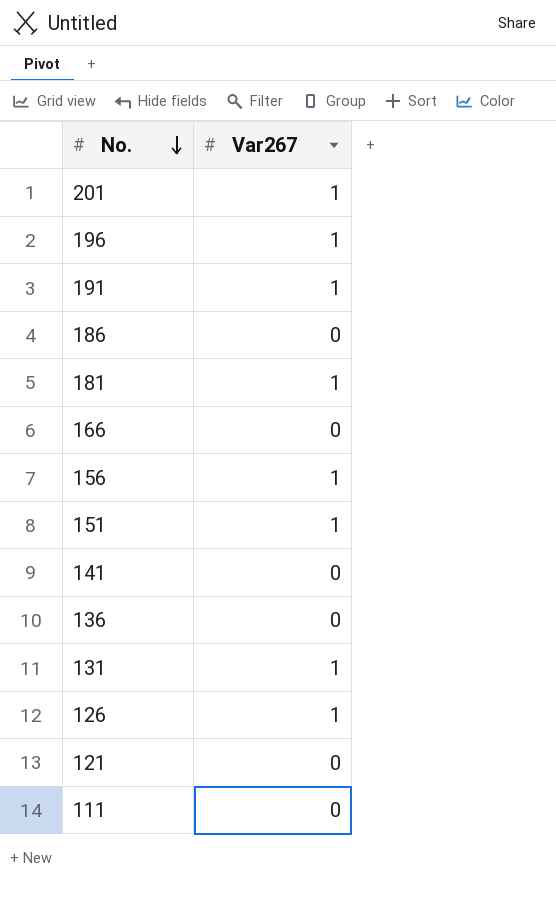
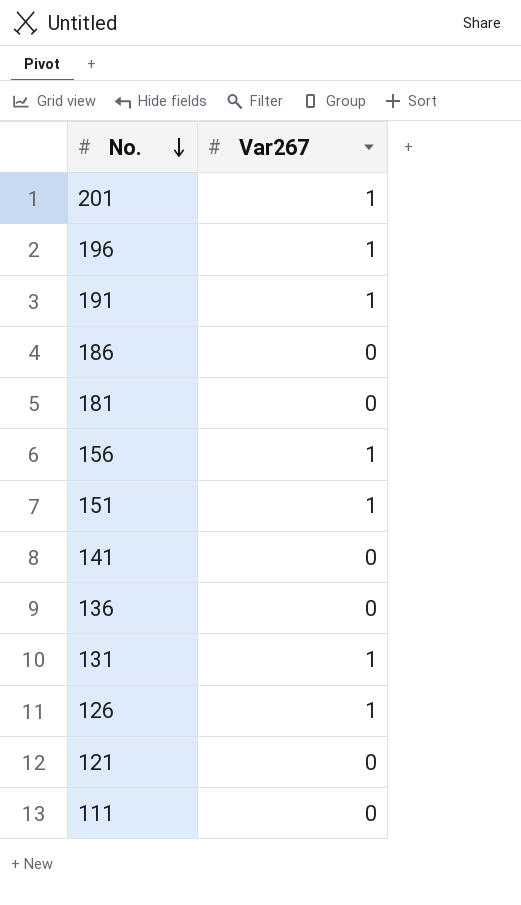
row 166: 0 -> none
181 | Var267: 1 -> 0

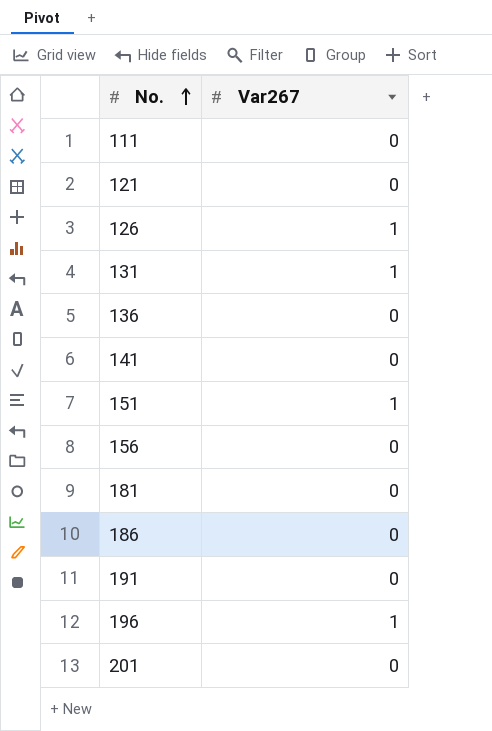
row order: No. descending -> No. ascending
156 | Var267: 1 -> 0
191 | Var267: 1 -> 0
201 | Var267: 1 -> 0

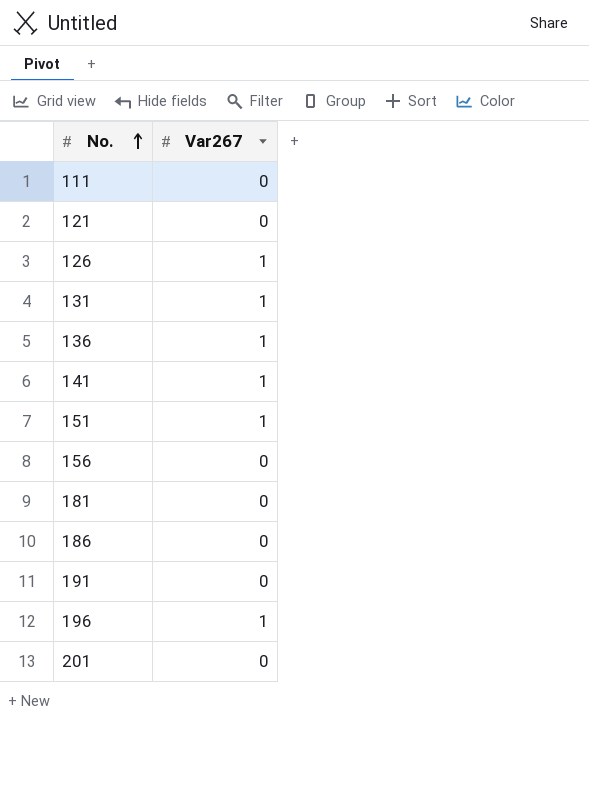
136 | Var267: 0 -> 1
141 | Var267: 0 -> 1

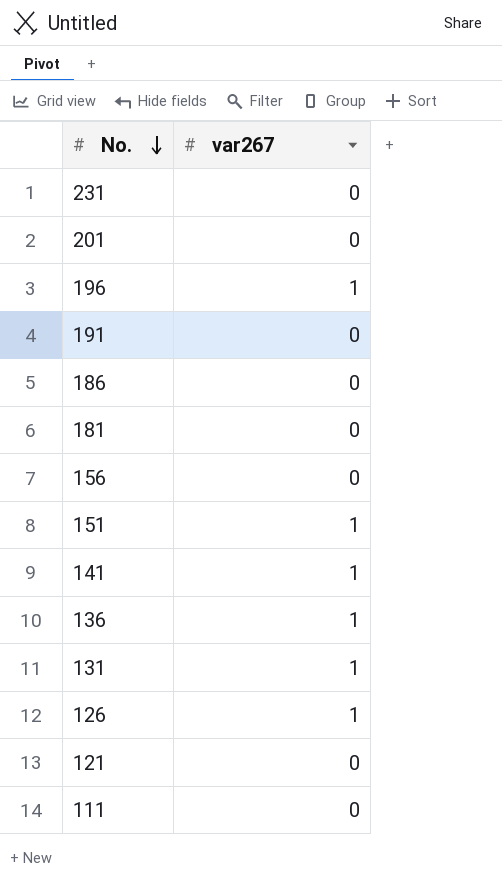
row order: No. ascending -> No. descending
column name: Var267 -> var267
row 231: none -> 0

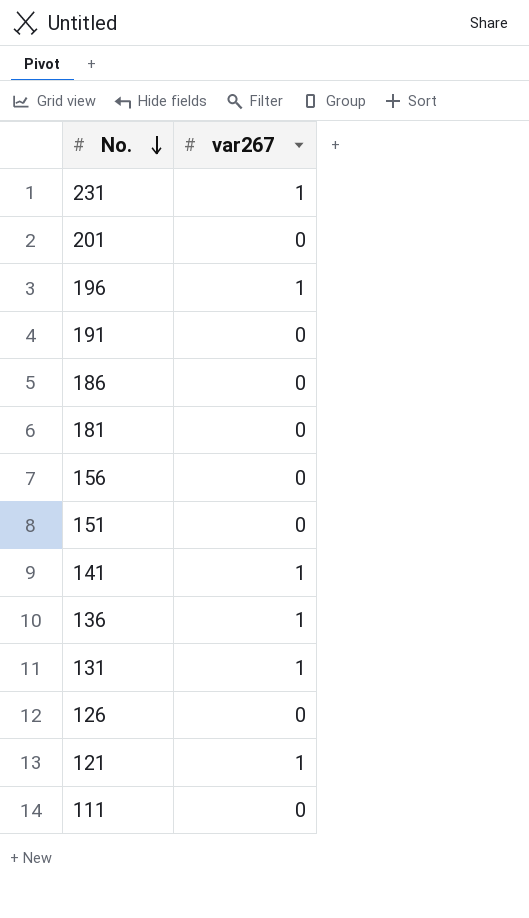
231 | var267: 0 -> 1
151 | var267: 1 -> 0
126 | var267: 1 -> 0
121 | var267: 0 -> 1

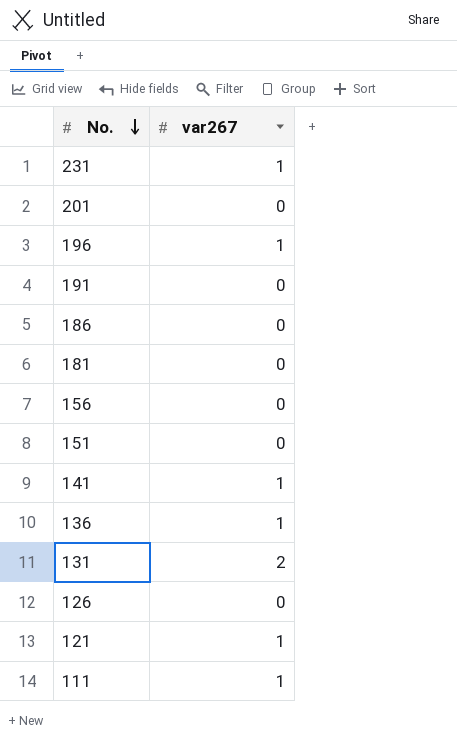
131 | var267: 1 -> 2
111 | var267: 0 -> 1

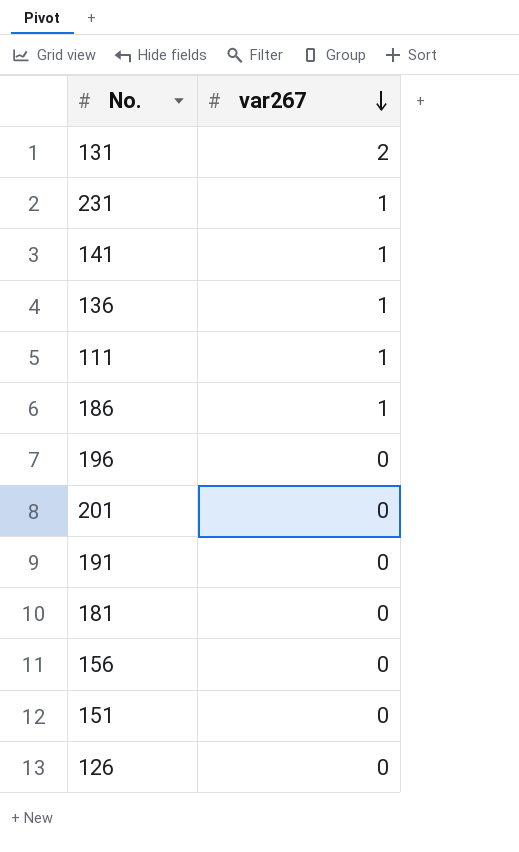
row order: No. descending -> var267 descending
row 121: 1 -> none
186 | var267: 0 -> 1
196 | var267: 1 -> 0

